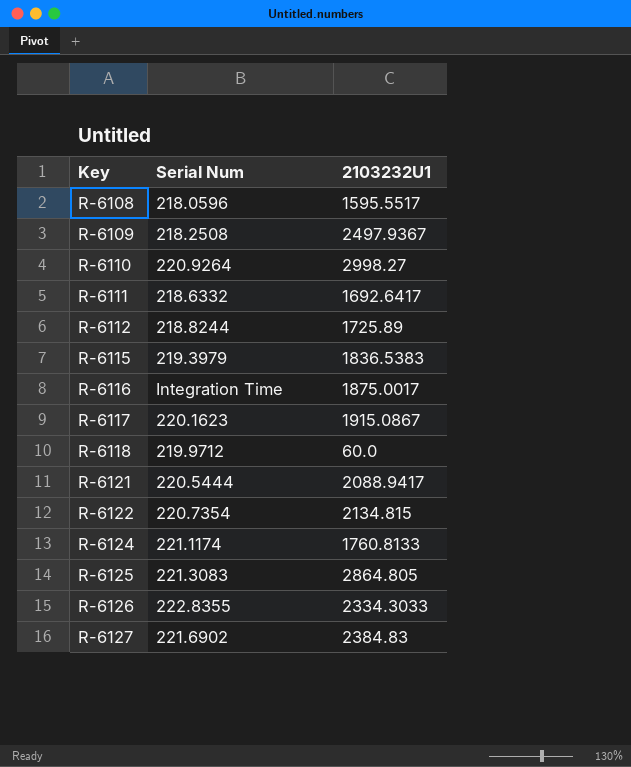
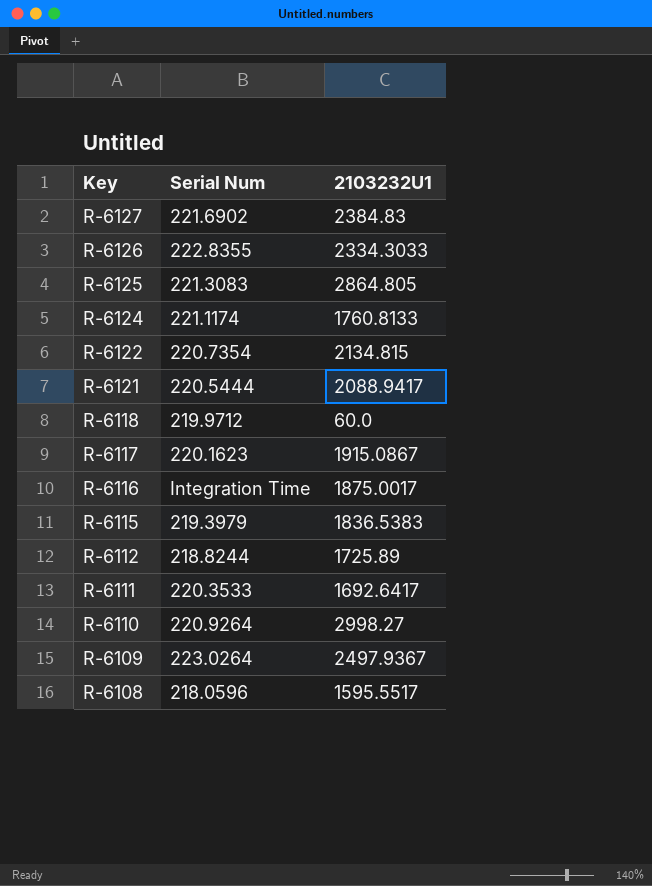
row order: Key ascending -> Key descending
R-6111 | Serial Num: 218.6332 -> 220.3533
R-6109 | Serial Num: 218.2508 -> 223.0264

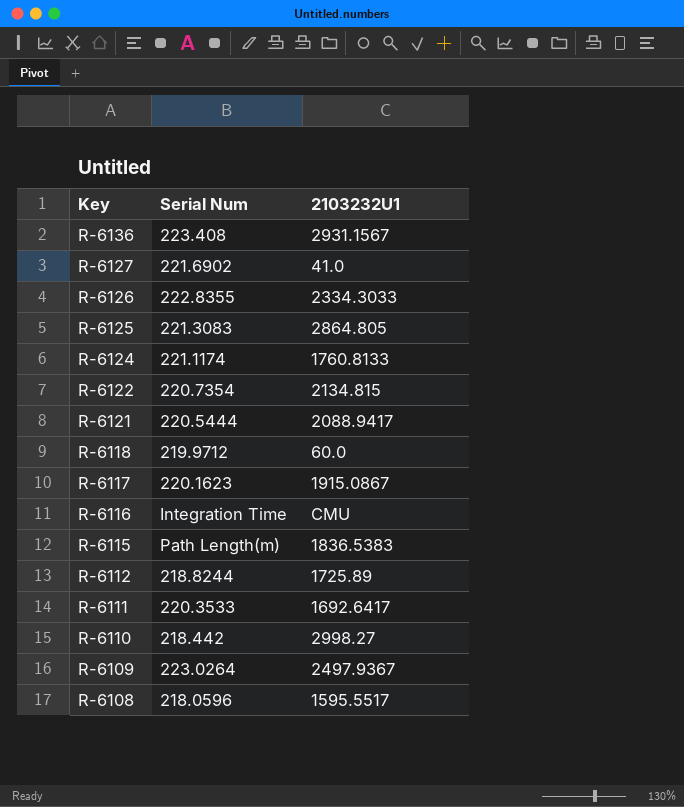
row R-6136: none -> 223.408 | 2931.1567
R-6127 | 2103232U1: 2384.83 -> 41.0
R-6116 | 2103232U1: 1875.0017 -> CMU
R-6115 | Serial Num: 219.3979 -> Path Length(m)
R-6110 | Serial Num: 220.9264 -> 218.442

